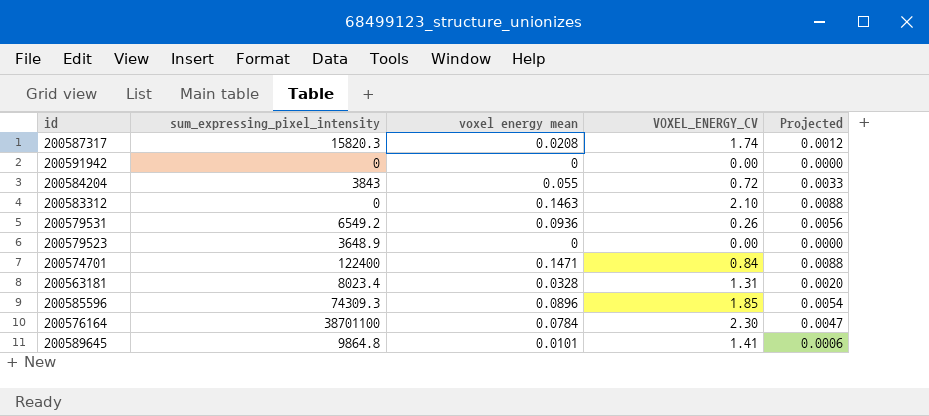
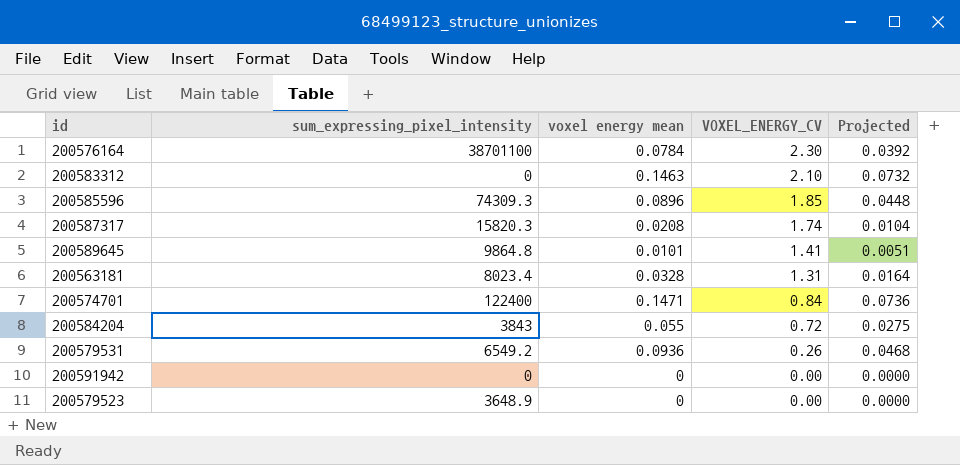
row order: none -> VOXEL_ENERGY_CV descending
column Projected | formula: [voxel energy mean] * 0.06 -> [voxel energy mean] * 0.5

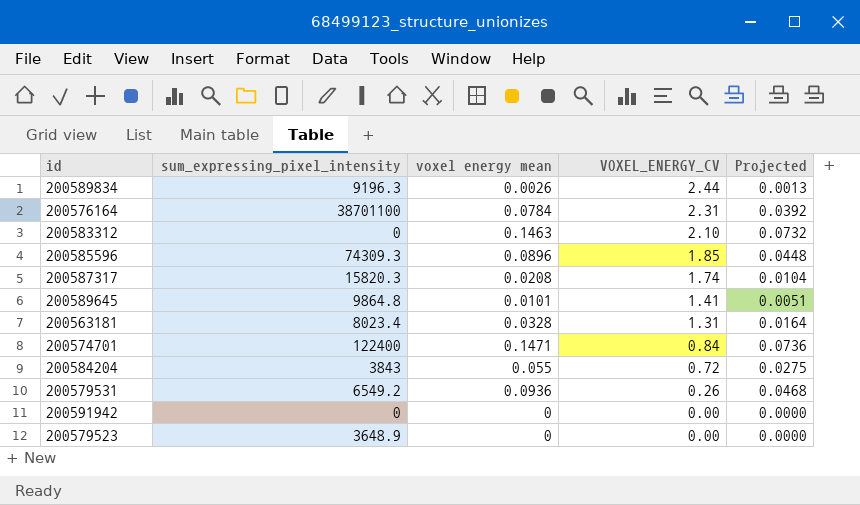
row 200589834: none -> 9196.3 | 0.0026 | 2.44 | 0.0013
200576164 | VOXEL_ENERGY_CV: 2.30 -> 2.31

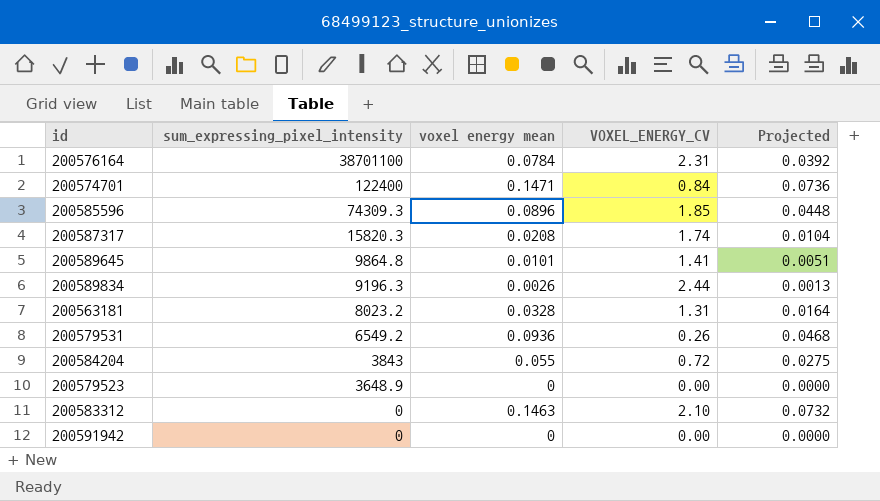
row order: VOXEL_ENERGY_CV descending -> sum_expressing_pixel_intensity descending
200563181 | sum_expressing_pixel_intensity: 8023.4 -> 8023.2

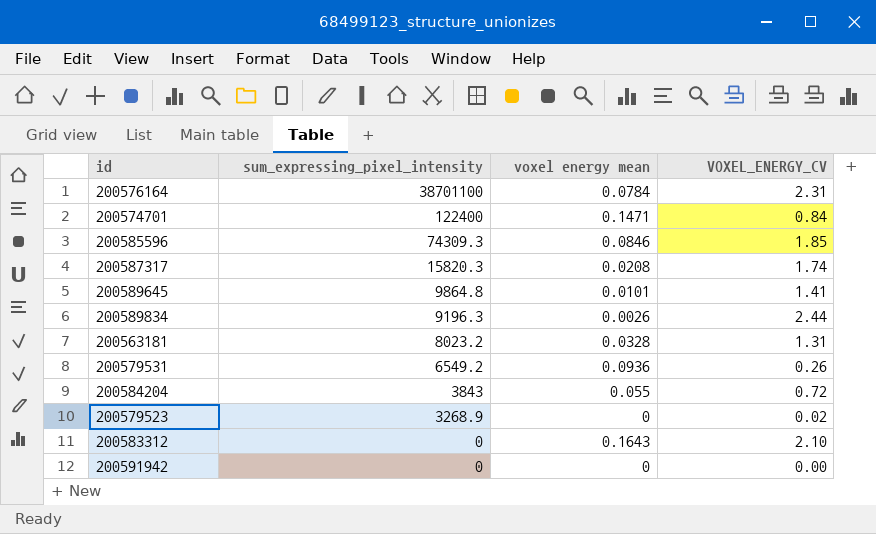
column Projected | formula: [voxel energy mean] * 0.5 -> none
200585596 | voxel energy mean: 0.0896 -> 0.0846
200579523 | sum_expressing_pixel_intensity: 3648.9 -> 3268.9
200579523 | VOXEL_ENERGY_CV: 0.00 -> 0.02
200583312 | voxel energy mean: 0.1463 -> 0.1643

